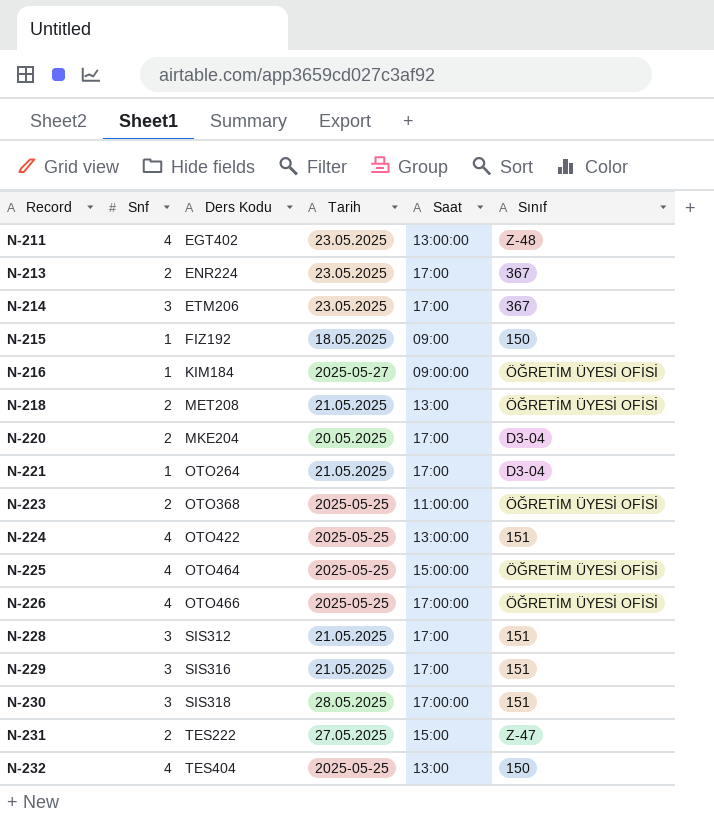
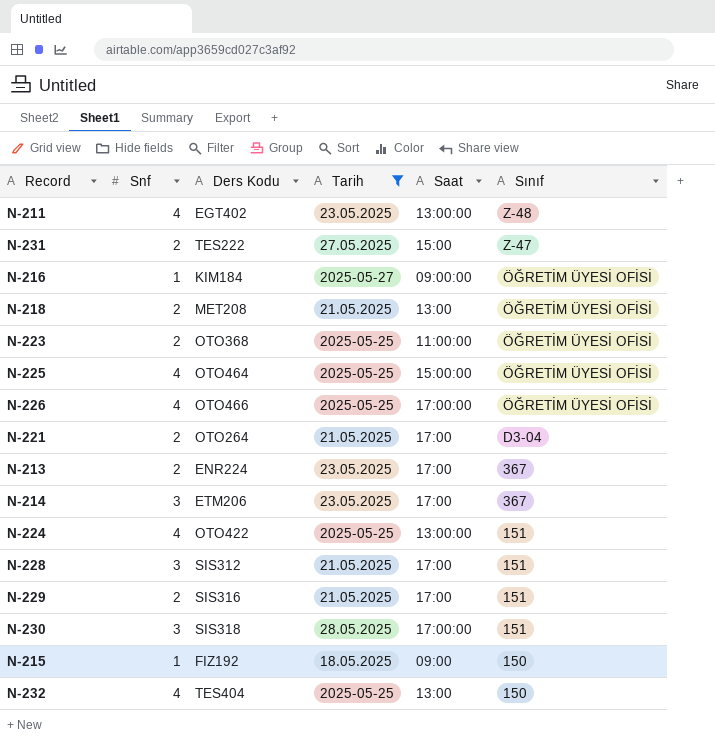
filter: none -> Tarih != 20.05.2025
row order: Record ascending -> Sınıf descending
N-221 | Snf: 1 -> 2
N-229 | Snf: 3 -> 2

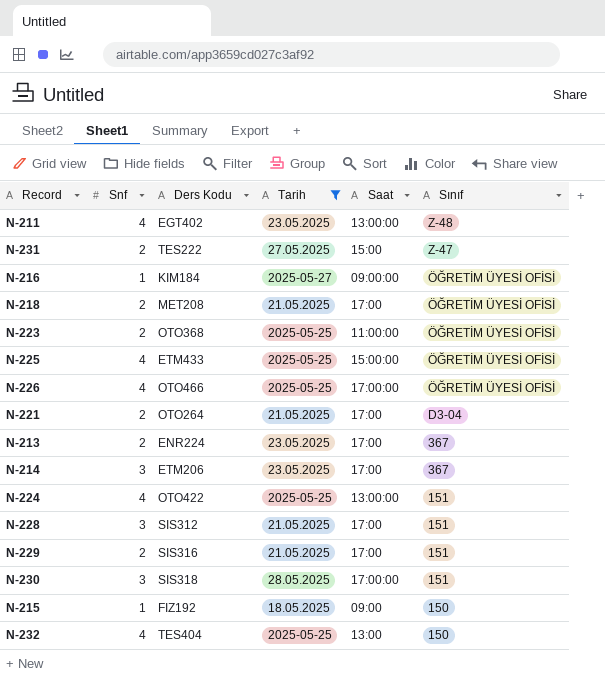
N-218 | Saat: 13:00 -> 17:00
N-225 | Ders Kodu: OTO464 -> ETM433

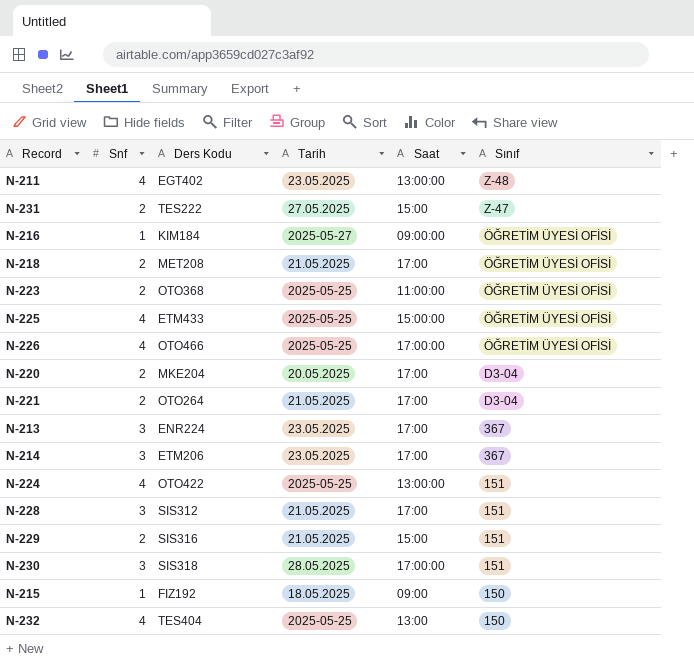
filter: Tarih != 20.05.2025 -> none
N-213 | Snf: 2 -> 3
N-229 | Saat: 17:00 -> 15:00

